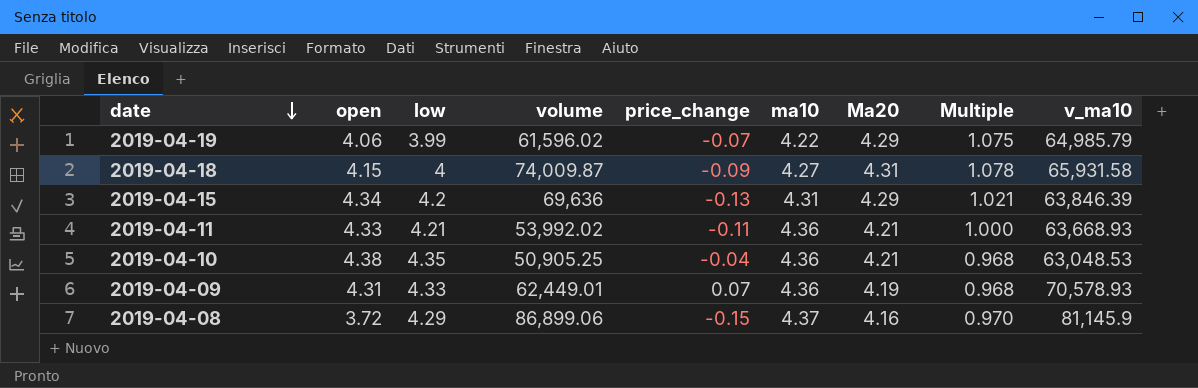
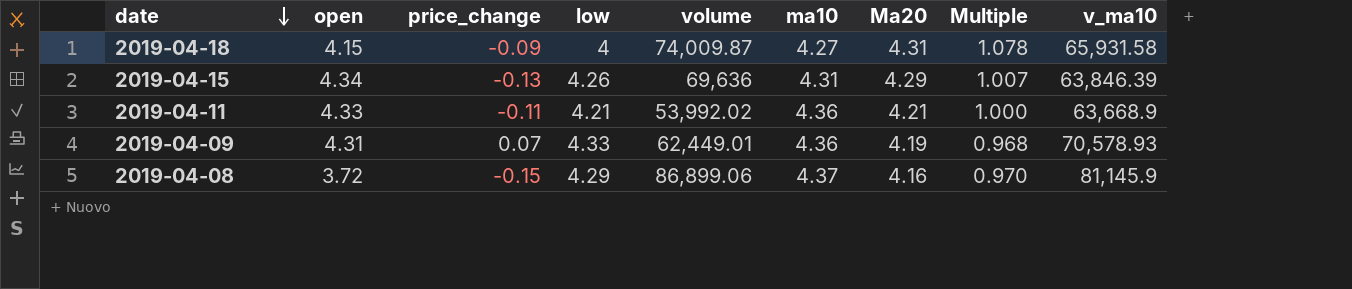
column price_change | position: 5 -> 3
row 2019-04-19: 4.06 | 3.99 | 61,596.02 | -0.07 | 4.22 | 4.29 | 1.075 | 64,985.79 -> none
row 2019-04-10: 4.38 | 4.35 | 50,905.25 | -0.04 | 4.36 | 4.21 | 0.968 | 63,048.53 -> none
2019-04-15 | low: 4.2 -> 4.26
2019-04-15 | Multiple: 1.021 -> 1.007
2019-04-11 | v_ma10: 63,668.93 -> 63,668.9

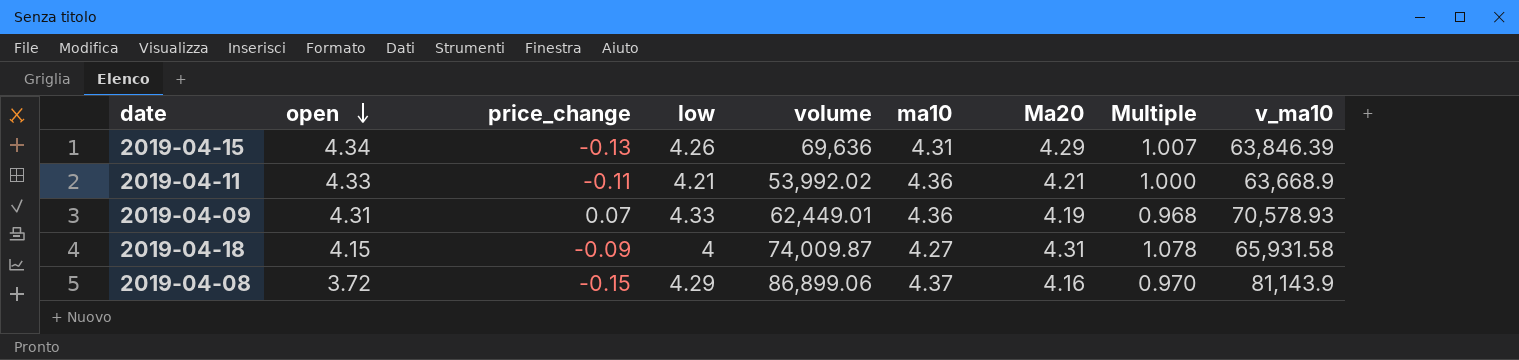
row order: date descending -> open descending
2019-04-08 | v_ma10: 81,145.9 -> 81,143.9

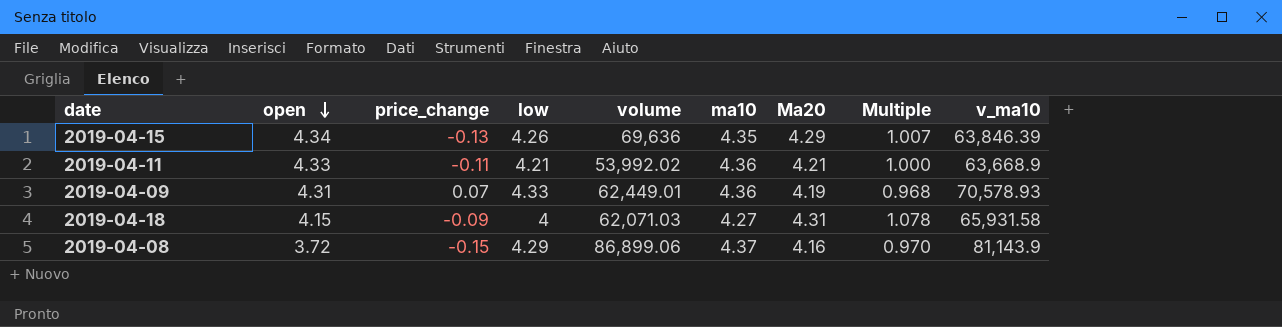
2019-04-15 | ma10: 4.31 -> 4.35
2019-04-18 | volume: 74,009.87 -> 62,071.03

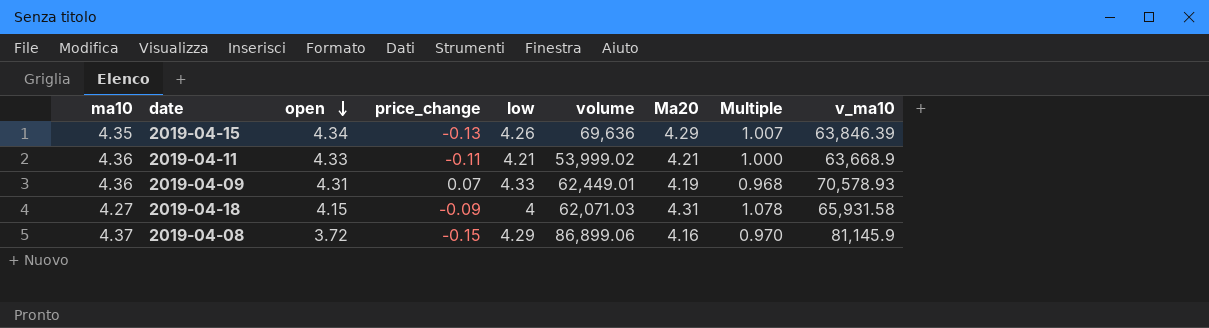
column ma10 | position: 6 -> 1
2019-04-11 | volume: 53,992.02 -> 53,999.02
2019-04-08 | v_ma10: 81,143.9 -> 81,145.9

